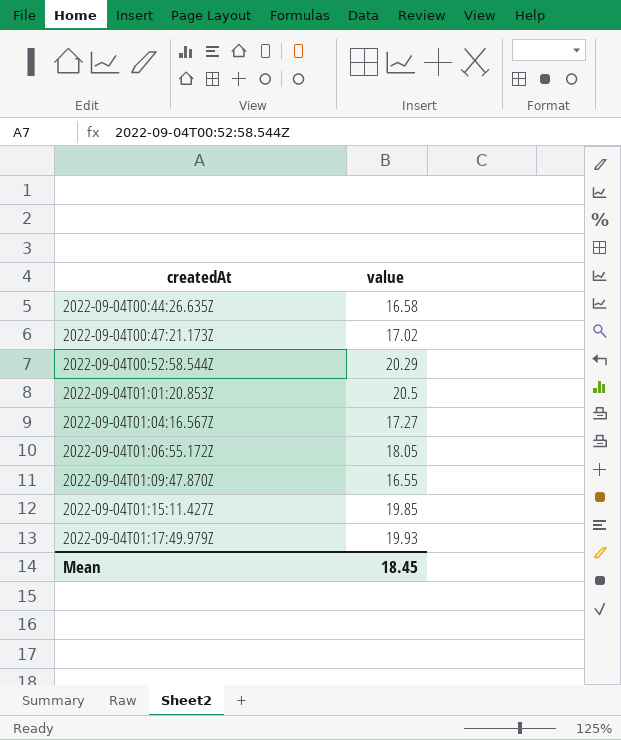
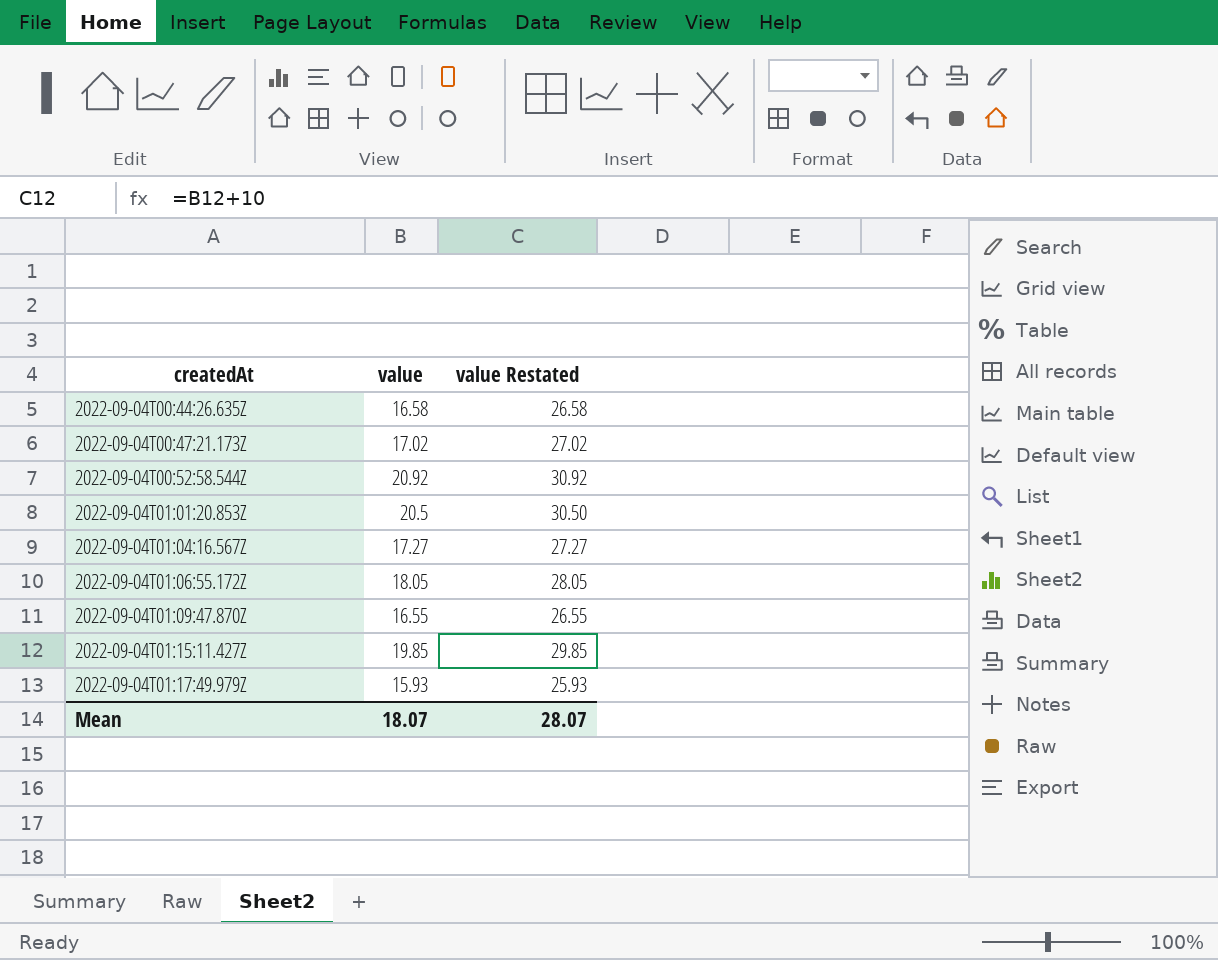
column value Restated | formula: none -> [value] + 10
2022-09-04T00:52:58.544Z | value: 20.29 -> 20.92
2022-09-04T01:17:49.979Z | value: 19.93 -> 15.93
Mean | value: 18.45 -> 18.07

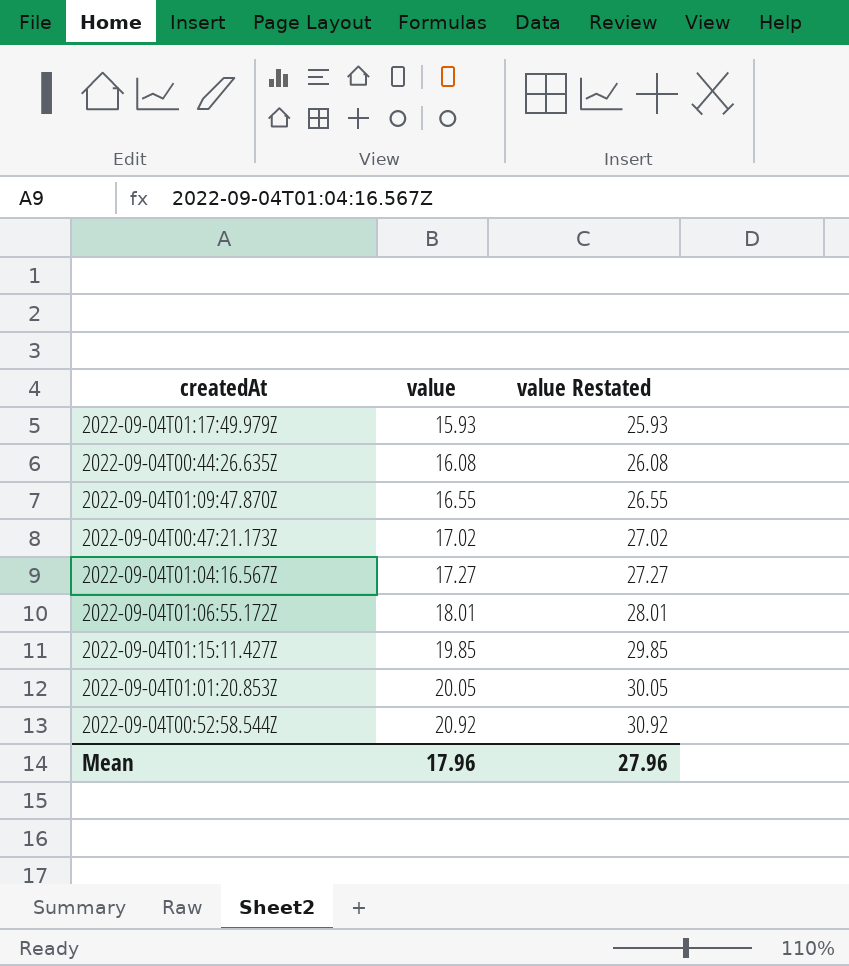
row order: createdAt ascending -> value ascending
2022-09-04T00:44:26.635Z | value: 16.58 -> 16.08
2022-09-04T00:44:26.635Z | value Restated: 26.58 -> 26.08
2022-09-04T01:06:55.172Z | value: 18.05 -> 18.01
2022-09-04T01:06:55.172Z | value Restated: 28.05 -> 28.01
2022-09-04T01:01:20.853Z | value: 20.5 -> 20.05
2022-09-04T01:01:20.853Z | value Restated: 30.50 -> 30.05
Mean | value: 18.07 -> 17.96
Mean | value Restated: 28.07 -> 27.96

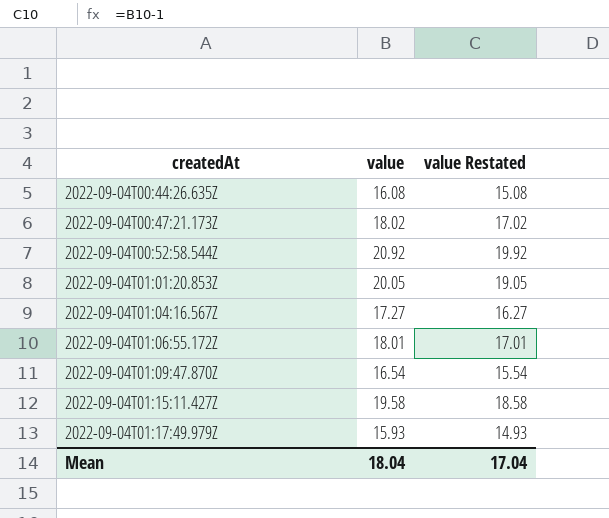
row order: value ascending -> createdAt ascending
column value Restated | formula: [value] + 10 -> [value] - 1
2022-09-04T00:47:21.173Z | value: 17.02 -> 18.02
2022-09-04T01:09:47.870Z | value: 16.55 -> 16.54
2022-09-04T01:15:11.427Z | value: 19.85 -> 19.58
Mean | value: 17.96 -> 18.04
Mean | value Restated: 27.96 -> 17.04

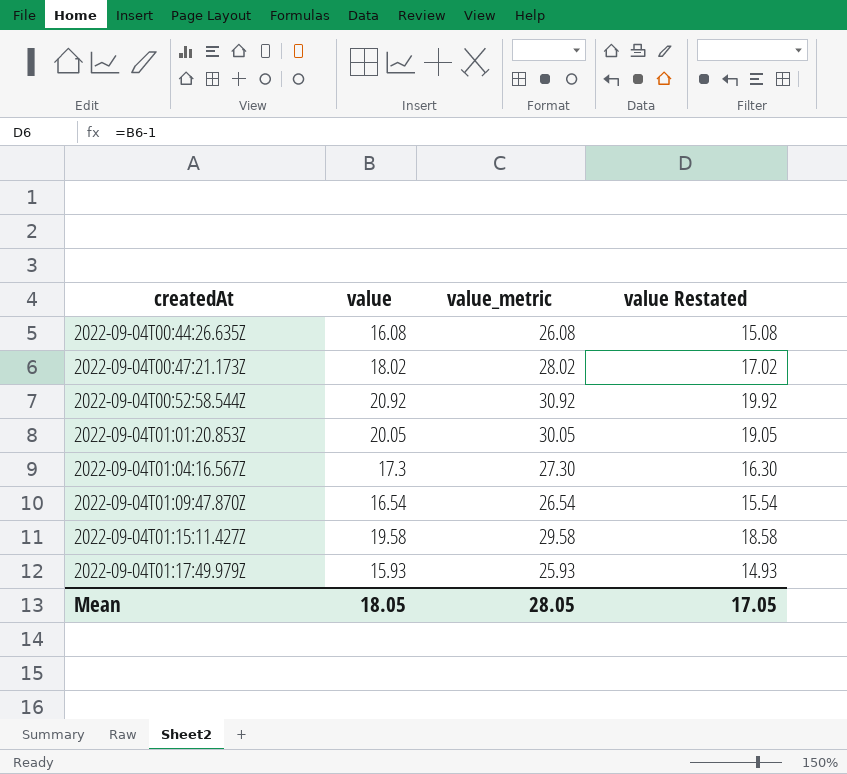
column value_metric | formula: none -> [value] + 10
row 2022-09-04T01:06:55.172Z: 18.01 | 17.01 -> none
2022-09-04T01:04:16.567Z | value: 17.27 -> 17.3
2022-09-04T01:04:16.567Z | value Restated: 16.27 -> 16.30
Mean | value: 18.04 -> 18.05
Mean | value Restated: 17.04 -> 17.05

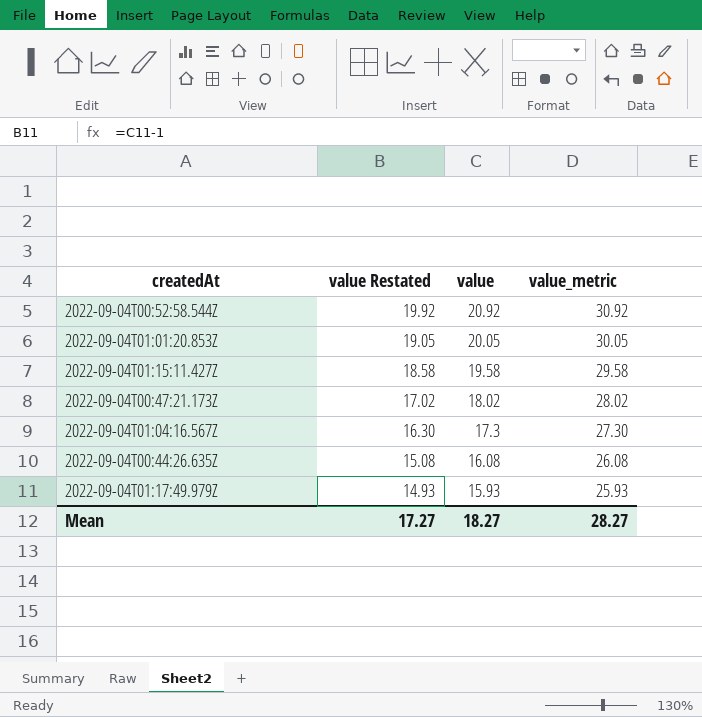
row order: createdAt ascending -> value Restated descending
column value Restated | position: 4 -> 2
row 2022-09-04T01:09:47.870Z: 16.54 | 26.54 | 15.54 -> none
Mean | value Restated: 17.05 -> 17.27
Mean | value: 18.05 -> 18.27
Mean | value_metric: 28.05 -> 28.27

